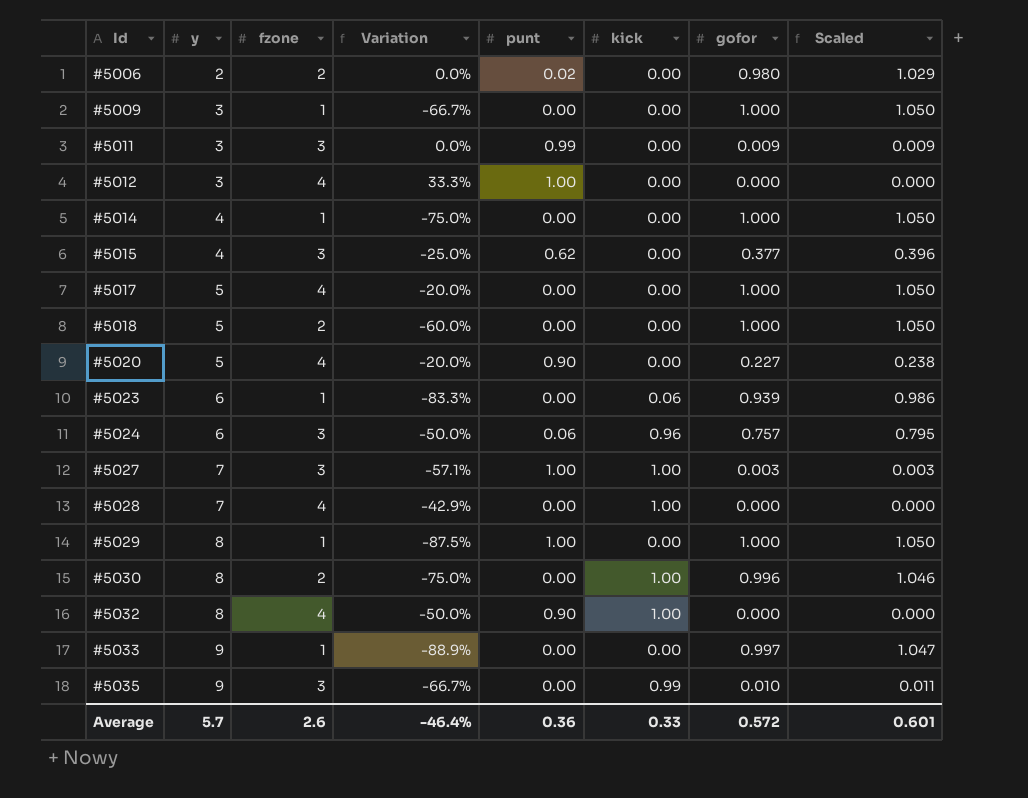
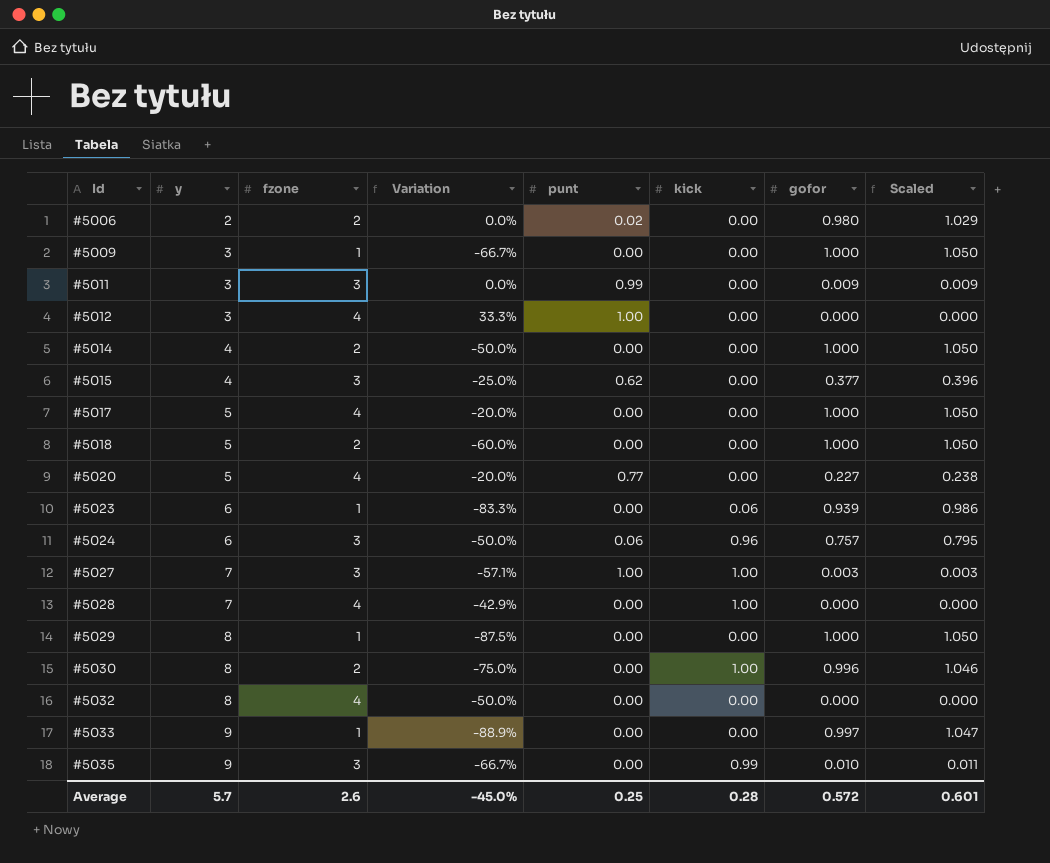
#5014 | fzone: 1 -> 2
#5014 | Variation: -75.0% -> -50.0%
#5020 | punt: 0.90 -> 0.77
#5029 | punt: 1.00 -> 0.00
#5032 | punt: 0.90 -> 0.00
#5032 | kick: 1.00 -> 0.00
Average | Variation: -46.4% -> -45.0%
Average | punt: 0.36 -> 0.25
Average | kick: 0.33 -> 0.28

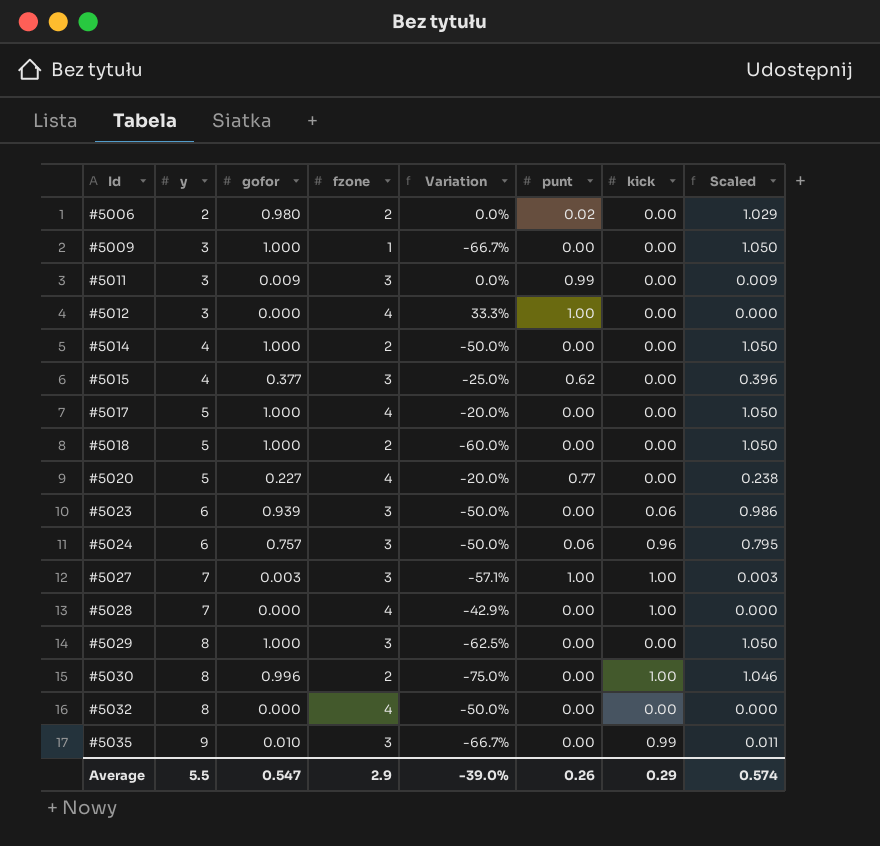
column gofor | position: 7 -> 3
row #5033: 9 | 1 | -88.9% | 0.00 | 0.00 | 0.997 | 1.047 -> none
#5023 | fzone: 1 -> 3
#5023 | Variation: -83.3% -> -50.0%
#5029 | fzone: 1 -> 3
#5029 | Variation: -87.5% -> -62.5%
Average | y: 5.7 -> 5.5
Average | gofor: 0.572 -> 0.547
Average | fzone: 2.6 -> 2.9
Average | Variation: -45.0% -> -39.0%
Average | punt: 0.25 -> 0.26
Average | kick: 0.28 -> 0.29
Average | Scaled: 0.601 -> 0.574

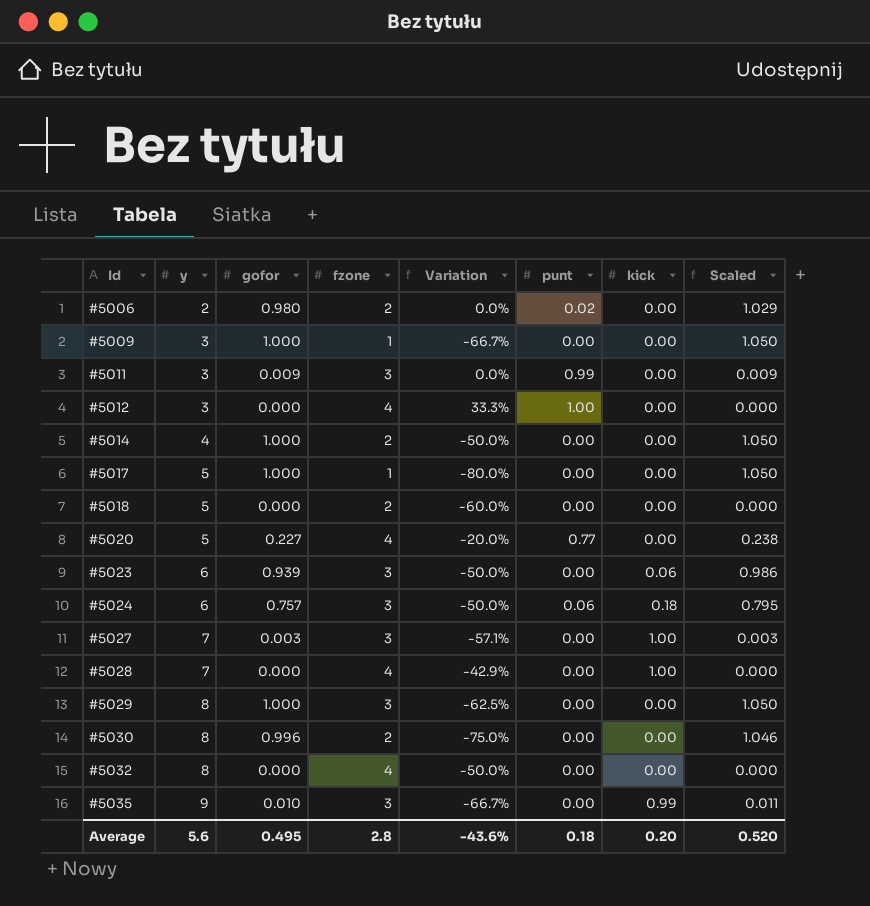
row #5015: 4 | 0.377 | 3 | -25.0% | 0.62 | 0.00 | 0.396 -> none
#5017 | fzone: 4 -> 1
#5017 | Variation: -20.0% -> -80.0%
#5018 | gofor: 1.000 -> 0.000
#5018 | Scaled: 1.050 -> 0.000
#5024 | kick: 0.96 -> 0.18
#5027 | punt: 1.00 -> 0.00
#5030 | kick: 1.00 -> 0.00
Average | y: 5.5 -> 5.6
Average | gofor: 0.547 -> 0.495
Average | fzone: 2.9 -> 2.8
Average | Variation: -39.0% -> -43.6%
Average | punt: 0.26 -> 0.18
Average | kick: 0.29 -> 0.20
Average | Scaled: 0.574 -> 0.520

